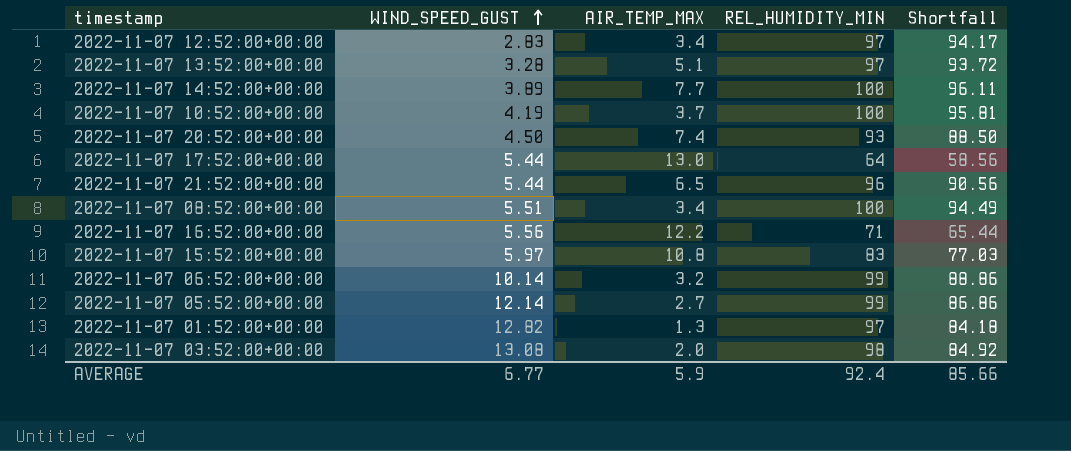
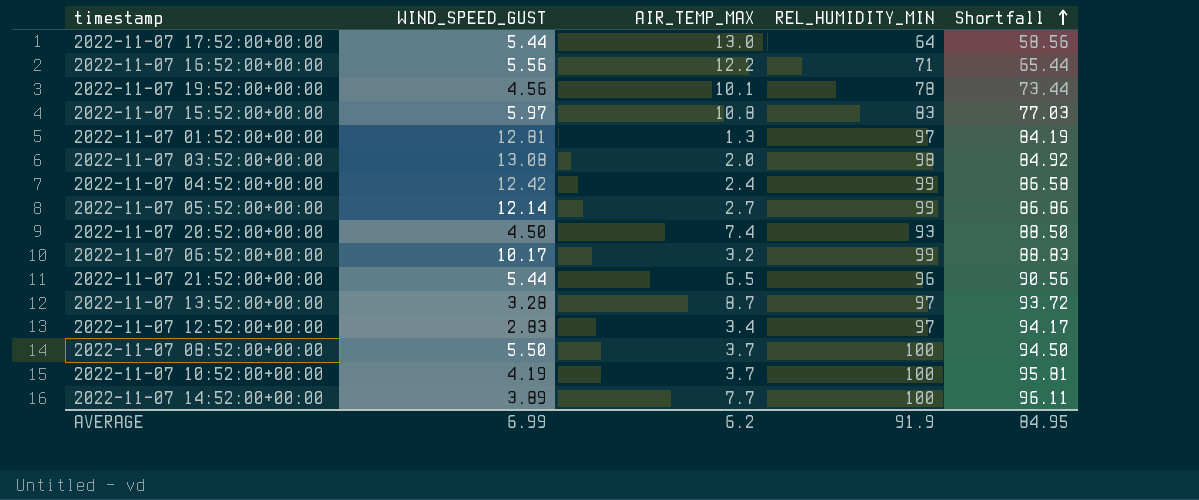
row order: WIND_SPEED_GUST ascending -> Shortfall ascending
row 2022-11-07 19:52:00+00:00: none -> 4.56 | 10.1 | 78 | 73.44
2022-11-07 01:52:00+00:00 | WIND_SPEED_GUST: 12.82 -> 12.81
2022-11-07 01:52:00+00:00 | Shortfall: 84.18 -> 84.19
row 2022-11-07 04:52:00+00:00: none -> 12.42 | 2.4 | 99 | 86.58
2022-11-07 06:52:00+00:00 | WIND_SPEED_GUST: 10.14 -> 10.17
2022-11-07 06:52:00+00:00 | Shortfall: 88.86 -> 88.83
2022-11-07 13:52:00+00:00 | AIR_TEMP_MAX: 5.1 -> 8.7
2022-11-07 08:52:00+00:00 | WIND_SPEED_GUST: 5.51 -> 5.50
2022-11-07 08:52:00+00:00 | AIR_TEMP_MAX: 3.4 -> 3.7
2022-11-07 08:52:00+00:00 | Shortfall: 94.49 -> 94.50
AVERAGE | WIND_SPEED_GUST: 6.77 -> 6.99
AVERAGE | AIR_TEMP_MAX: 5.9 -> 6.2
AVERAGE | REL_HUMIDITY_MIN: 92.4 -> 91.9
AVERAGE | Shortfall: 85.66 -> 84.95

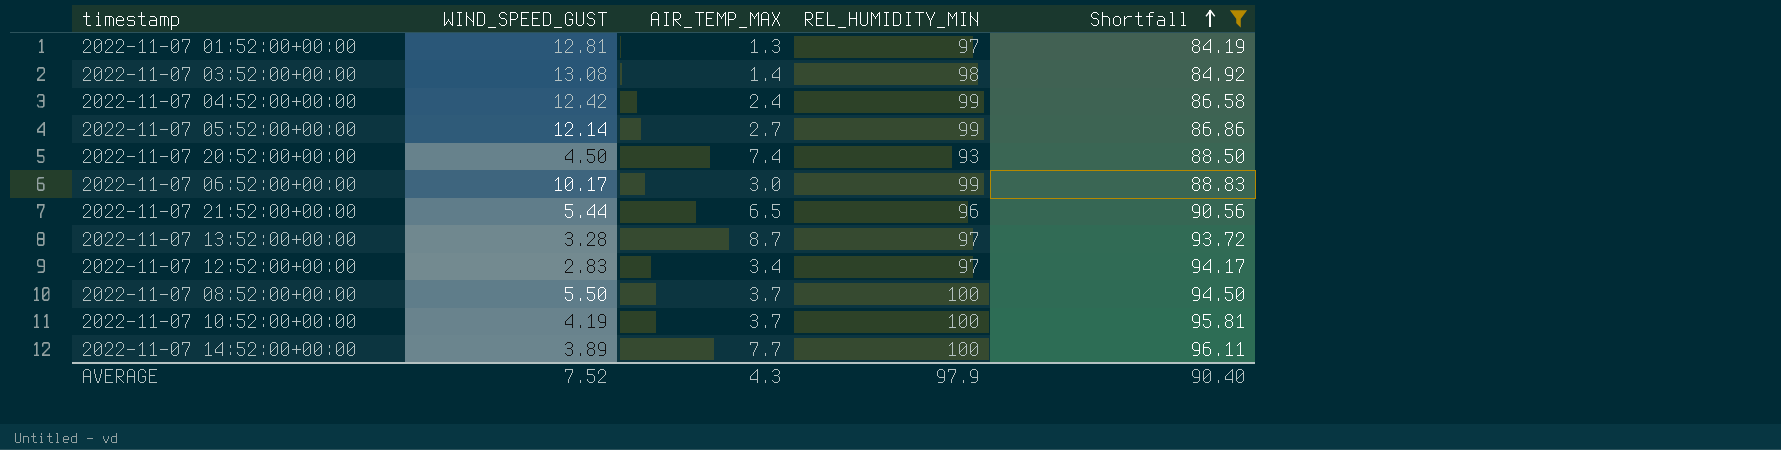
filter: none -> Shortfall >= 84.19
2022-11-07 03:52:00+00:00 | AIR_TEMP_MAX: 2.0 -> 1.4
2022-11-07 06:52:00+00:00 | AIR_TEMP_MAX: 3.2 -> 3.0
AVERAGE | WIND_SPEED_GUST: 6.99 -> 7.52
AVERAGE | AIR_TEMP_MAX: 6.2 -> 4.3
AVERAGE | REL_HUMIDITY_MIN: 91.9 -> 97.9
AVERAGE | Shortfall: 84.95 -> 90.40

